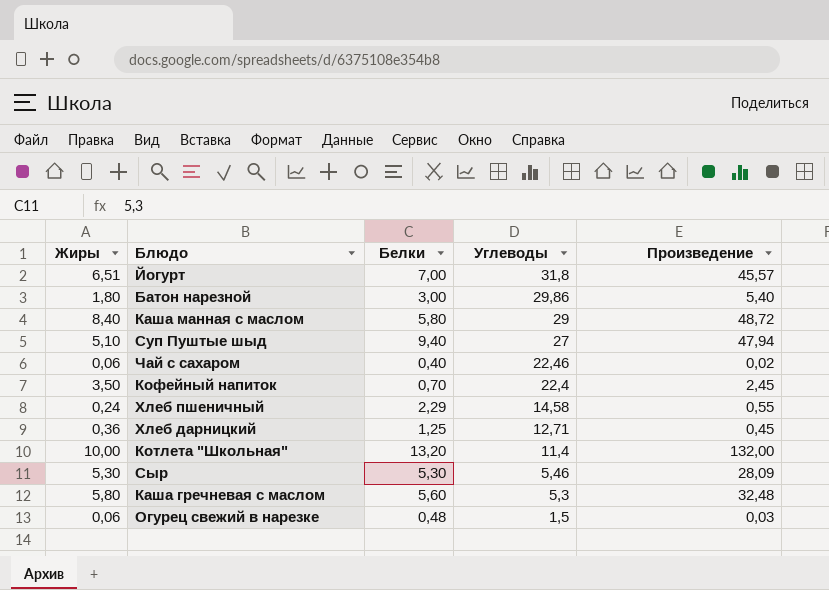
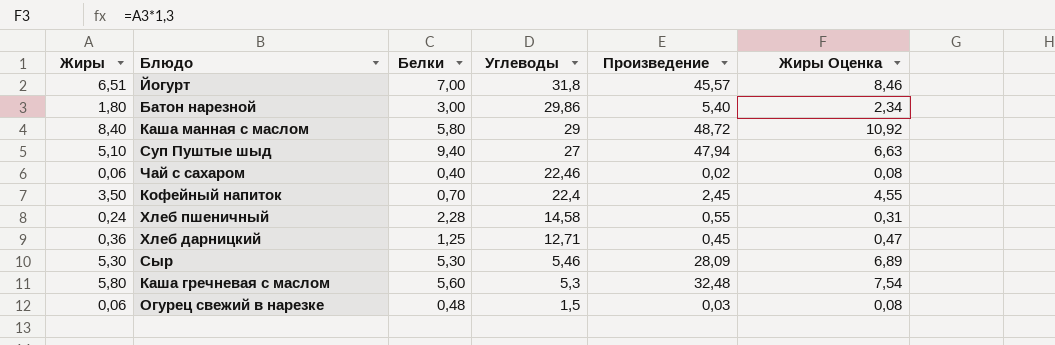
column Жиры Оценка | formula: none -> [Жиры] * 1,3
row Котлета "Школьная": 10,00 | 13,20 | 11,4 | 132,00 -> none
Хлеб пшеничный | Белки: 2,29 -> 2,28

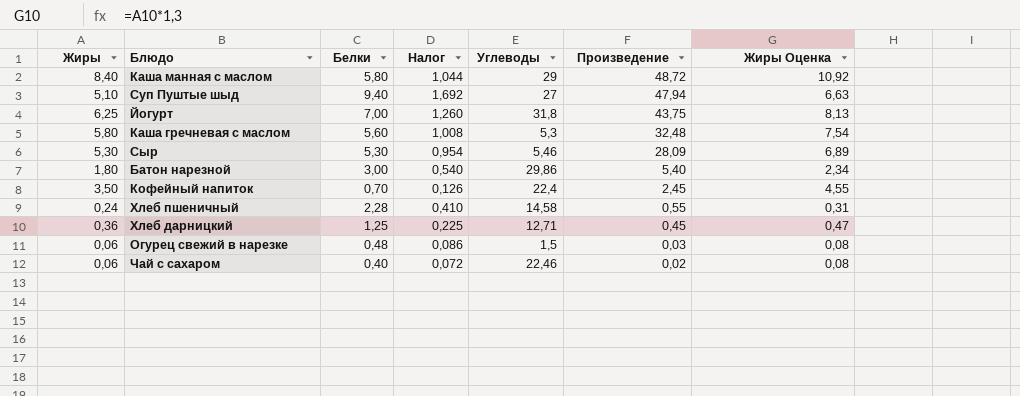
row order: Углеводы descending -> Произведение descending
column Налог | formula: none -> [Белки] * 0,18
Йогурт | Жиры: 6,51 -> 6,25
Йогурт | Произведение: 45,57 -> 43,75
Йогурт | Жиры Оценка: 8,46 -> 8,13

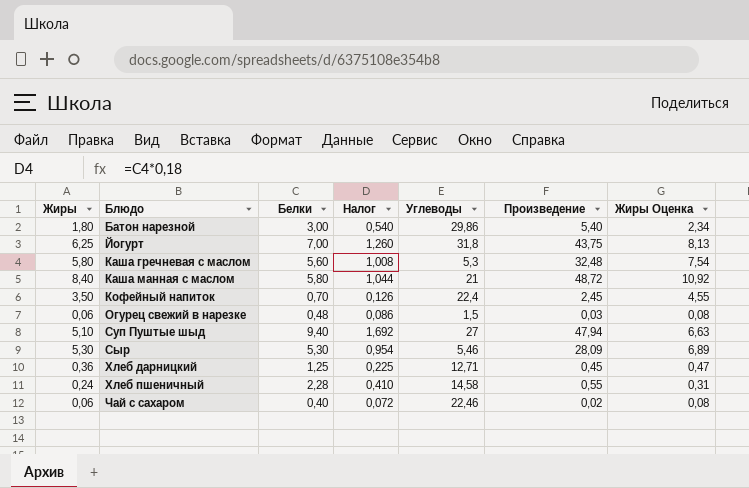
row order: Произведение descending -> Блюдо ascending
Каша манная с маслом | Углеводы: 29 -> 21

